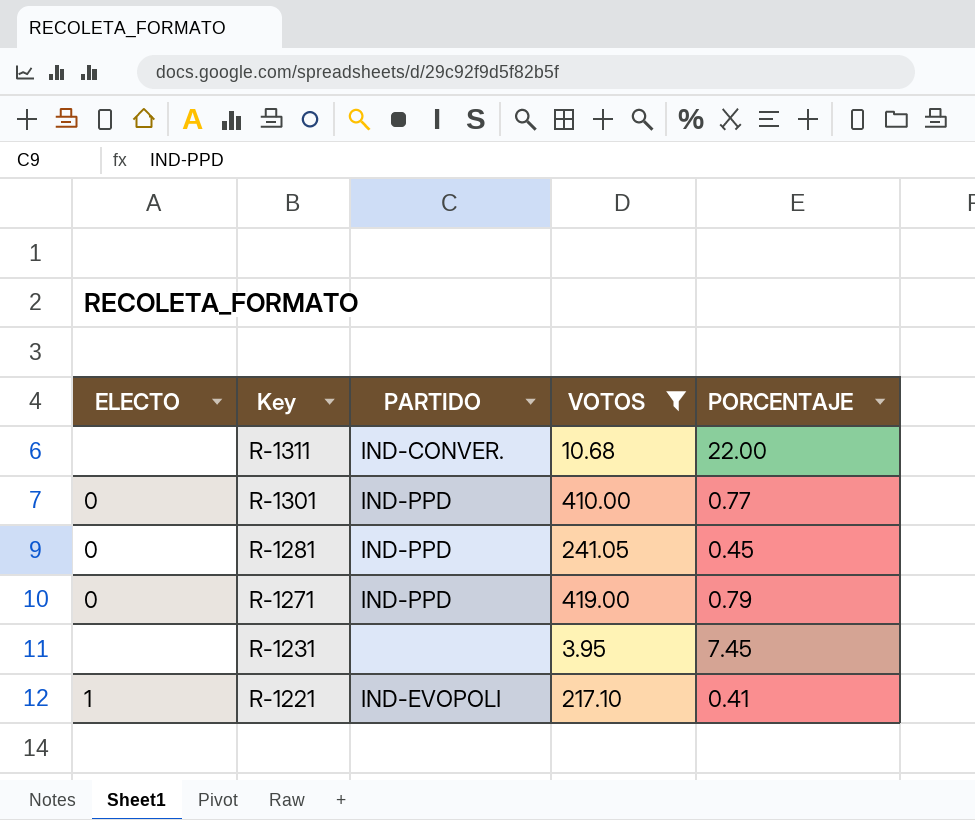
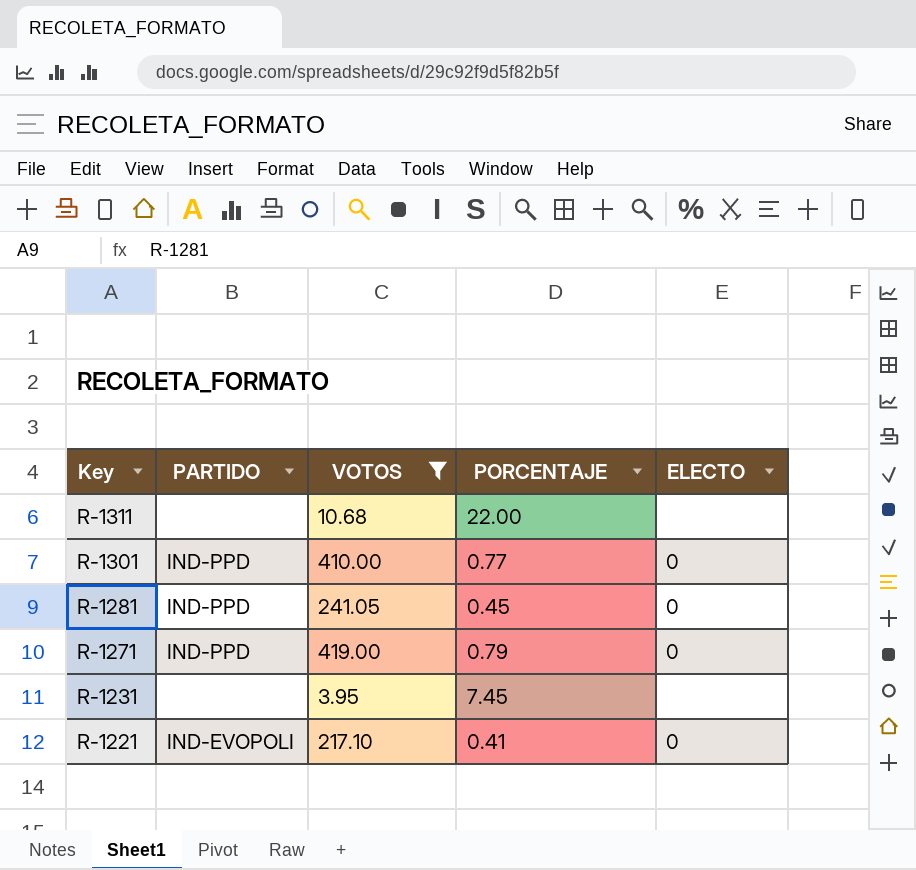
column ELECTO | position: 1 -> 5
R-1311 | PARTIDO: IND-CONVER. -> none
R-1221 | ELECTO: 1 -> 0

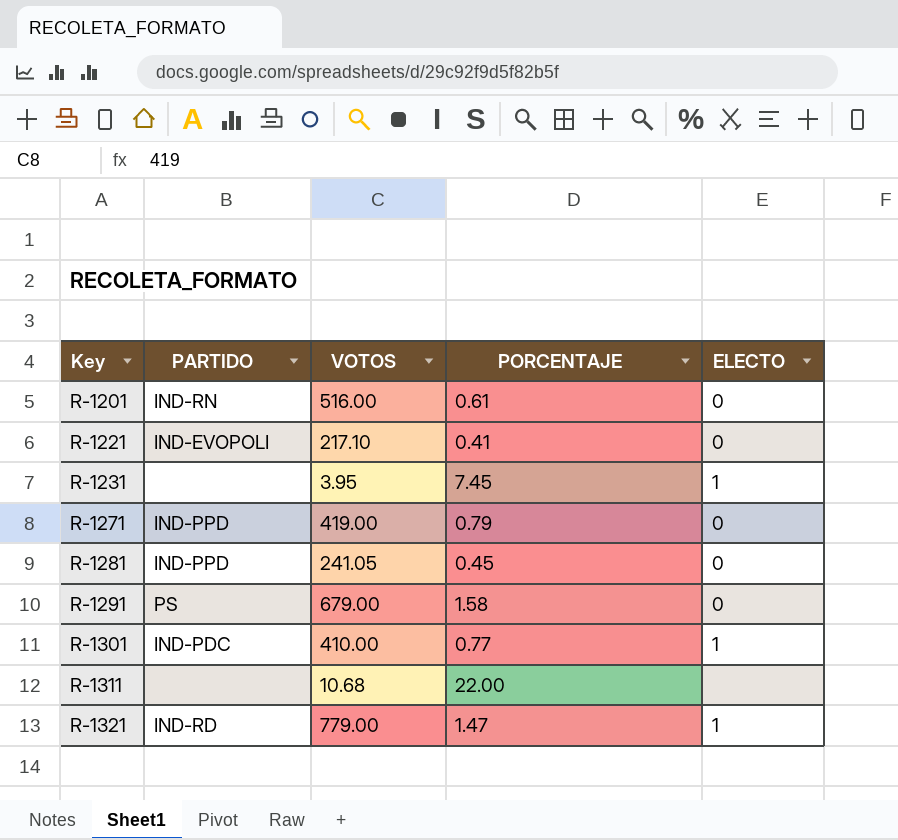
filter: VOTOS <= 419.00 -> none
row order: Key descending -> Key ascending
R-1231 | ELECTO: none -> 1
R-1301 | PARTIDO: IND-PPD -> IND-PDC
R-1301 | ELECTO: 0 -> 1

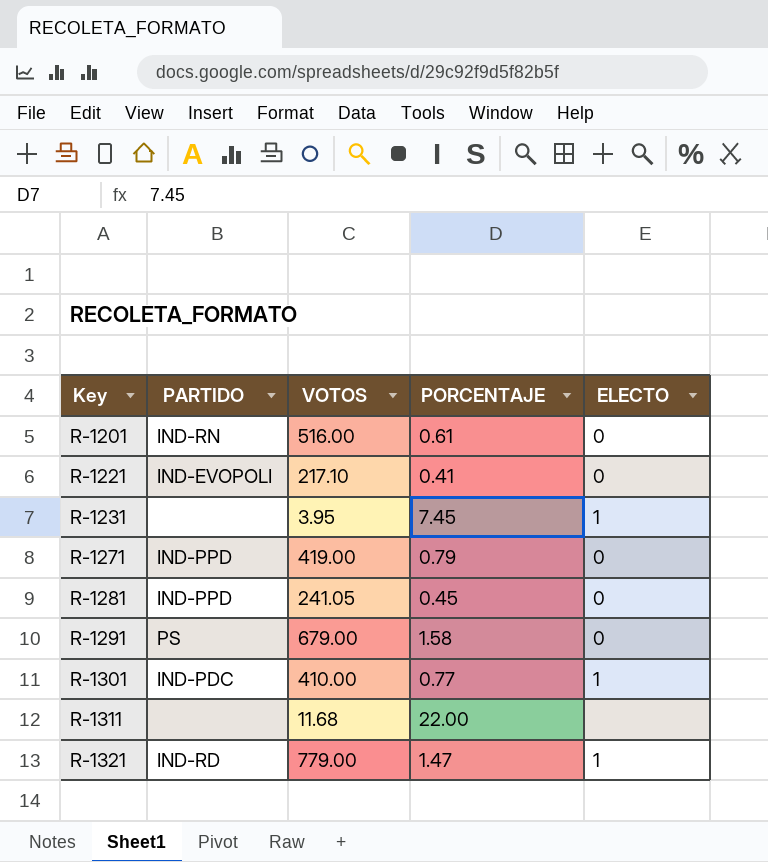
R-1311 | VOTOS: 10.68 -> 11.68

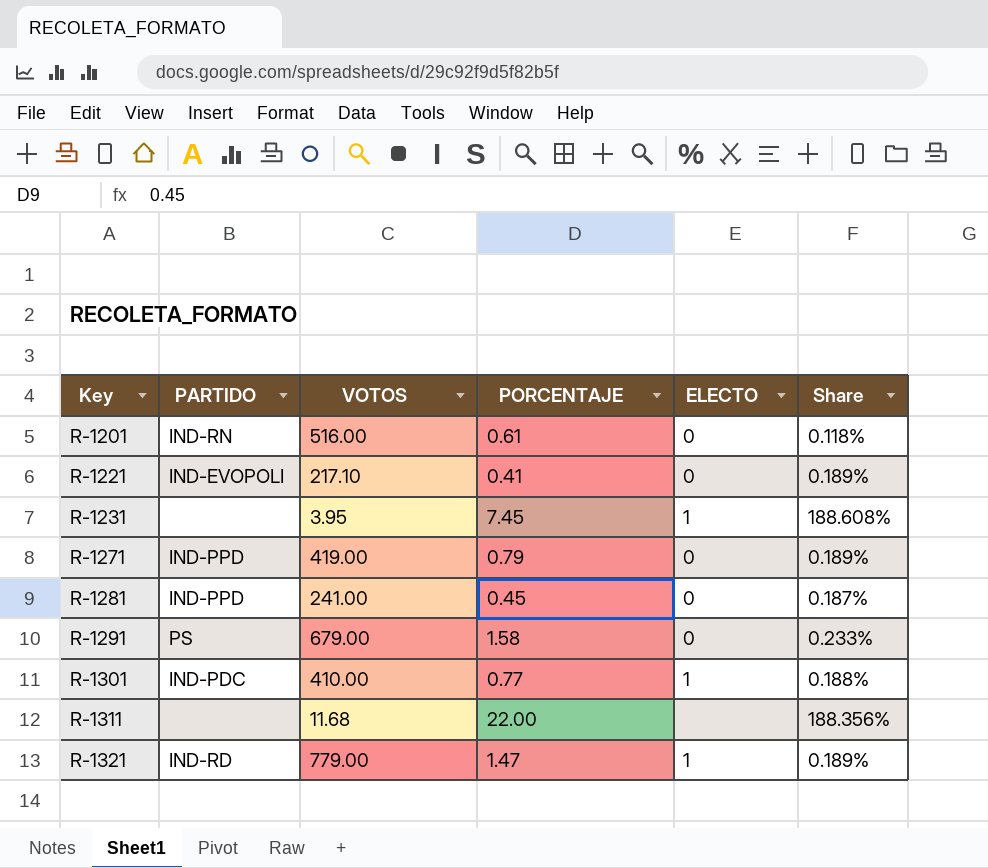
column Share | formula: none -> [PORCENTAJE] / [VOTOS]
R-1281 | VOTOS: 241.05 -> 241.00

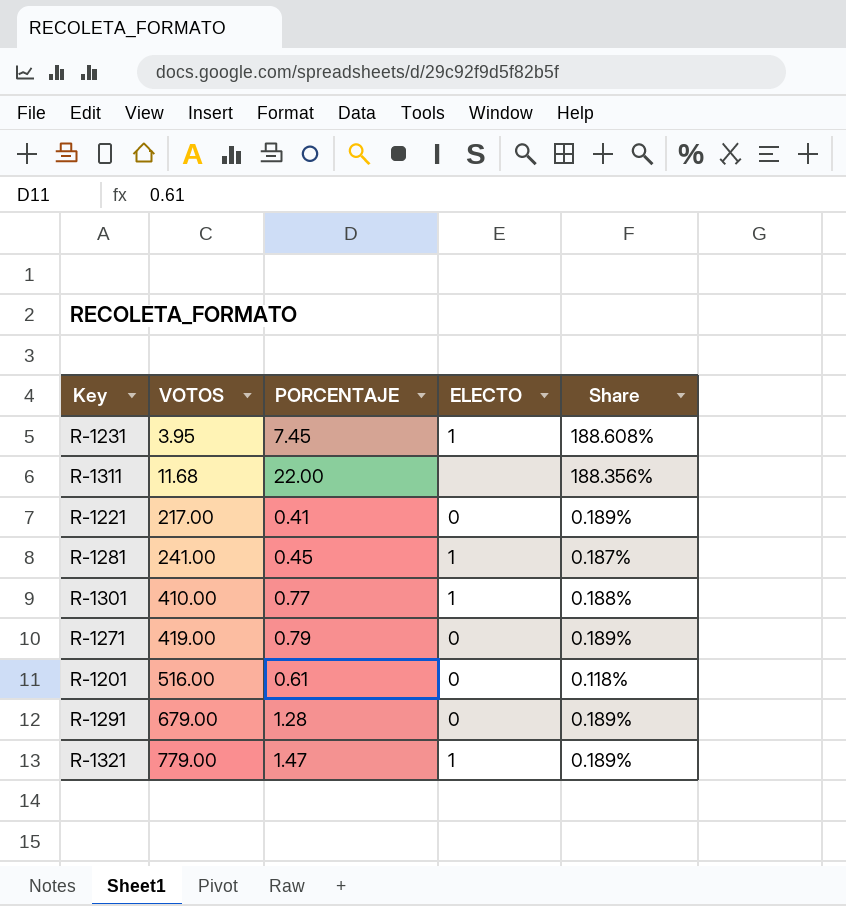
row order: Key ascending -> VOTOS ascending
column PARTIDO | position: 2 -> none
R-1221 | VOTOS: 217.10 -> 217.00
R-1281 | ELECTO: 0 -> 1
R-1291 | PORCENTAJE: 1.58 -> 1.28
R-1291 | Share: 0.233% -> 0.189%

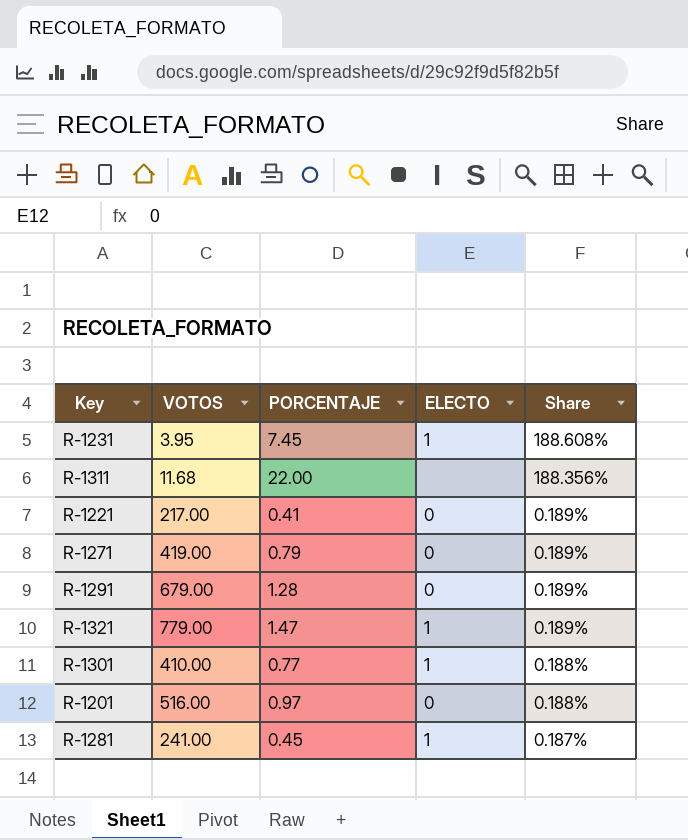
row order: VOTOS ascending -> Share descending
R-1201 | PORCENTAJE: 0.61 -> 0.97
R-1201 | Share: 0.118% -> 0.188%

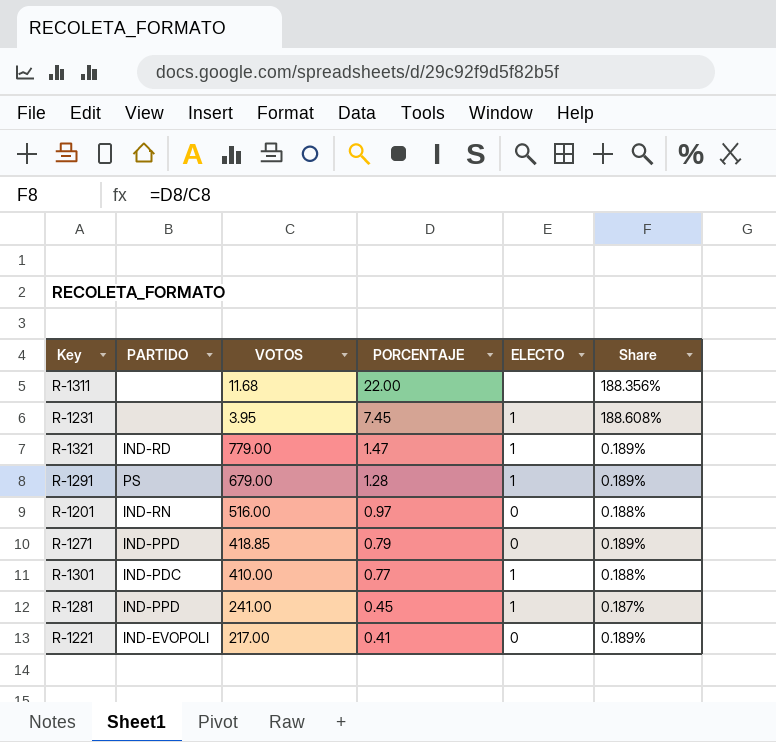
row order: Share descending -> PORCENTAJE descending
column PARTIDO | position: none -> 2
R-1291 | ELECTO: 0 -> 1
R-1271 | VOTOS: 419.00 -> 418.85

